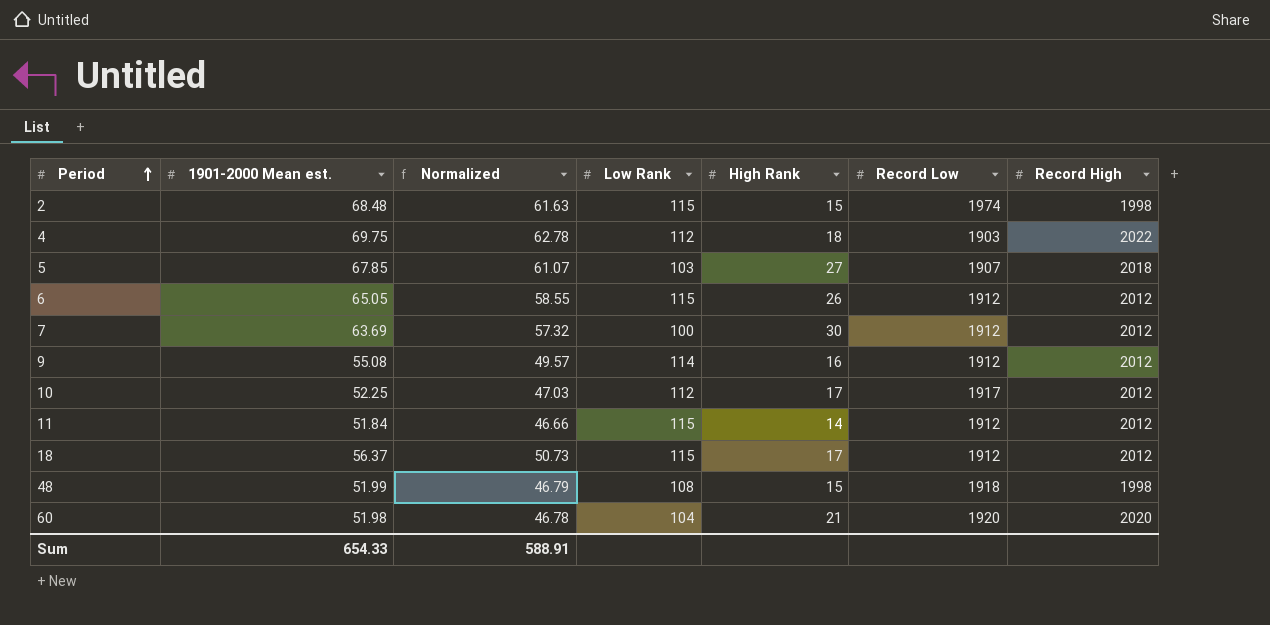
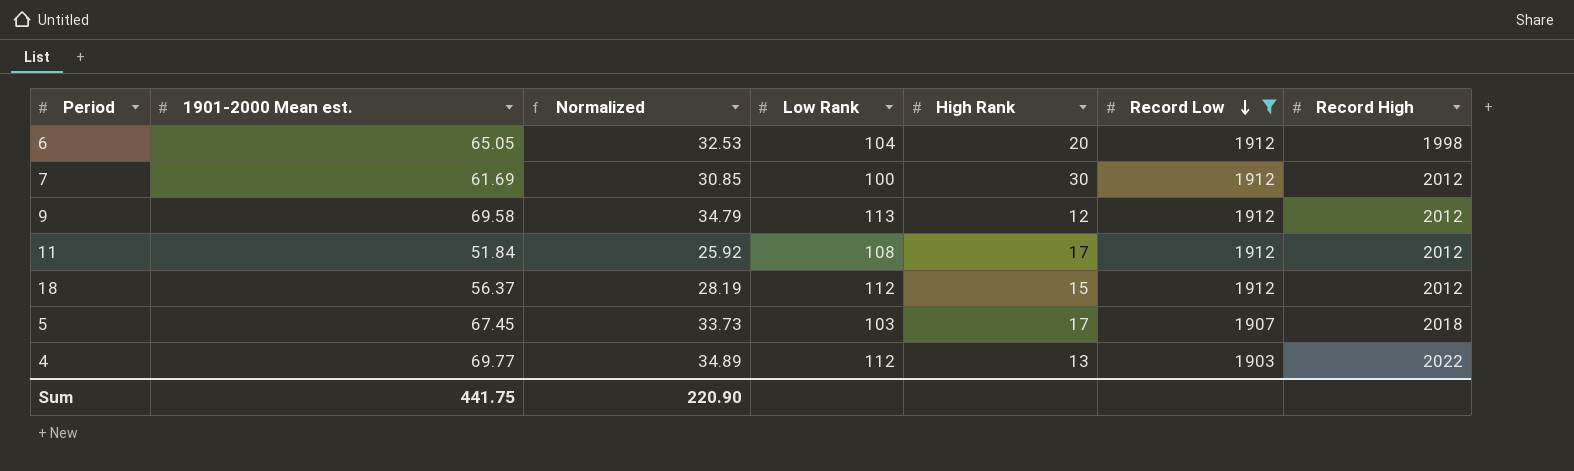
filter: none -> Record Low <= 1912
row order: Period ascending -> Record Low descending
column Normalized | formula: [1901-2000 Mean est.] * 0.9 -> [1901-2000 Mean est.] * 0.5
6 | Low Rank: 115 -> 104
6 | High Rank: 26 -> 20
6 | Record High: 2012 -> 1998
7 | 1901-2000 Mean est.: 63.69 -> 61.69
9 | 1901-2000 Mean est.: 55.08 -> 69.58
9 | Low Rank: 114 -> 113
9 | High Rank: 16 -> 12
11 | Low Rank: 115 -> 108
11 | High Rank: 14 -> 17
18 | Low Rank: 115 -> 112
18 | High Rank: 17 -> 15
5 | 1901-2000 Mean est.: 67.85 -> 67.45
5 | High Rank: 27 -> 17
4 | 1901-2000 Mean est.: 69.75 -> 69.77
4 | High Rank: 18 -> 13
Sum | 1901-2000 Mean est.: 654.33 -> 441.75
Sum | Normalized: 588.91 -> 220.90

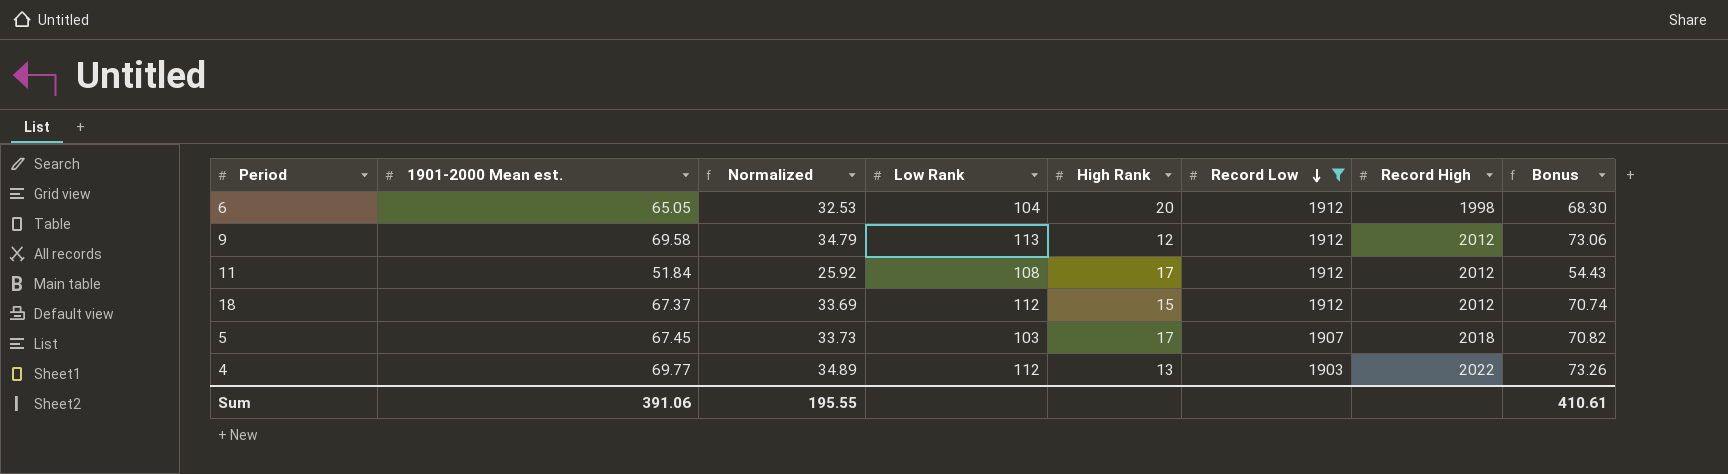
column Bonus | formula: none -> [1901-2000 Mean est.] * 1.05
row 7: 61.69 | 30.85 | 100 | 30 | 1912 | 2012 -> none
18 | 1901-2000 Mean est.: 56.37 -> 67.37
18 | Normalized: 28.19 -> 33.69
Sum | 1901-2000 Mean est.: 441.75 -> 391.06
Sum | Normalized: 220.90 -> 195.55

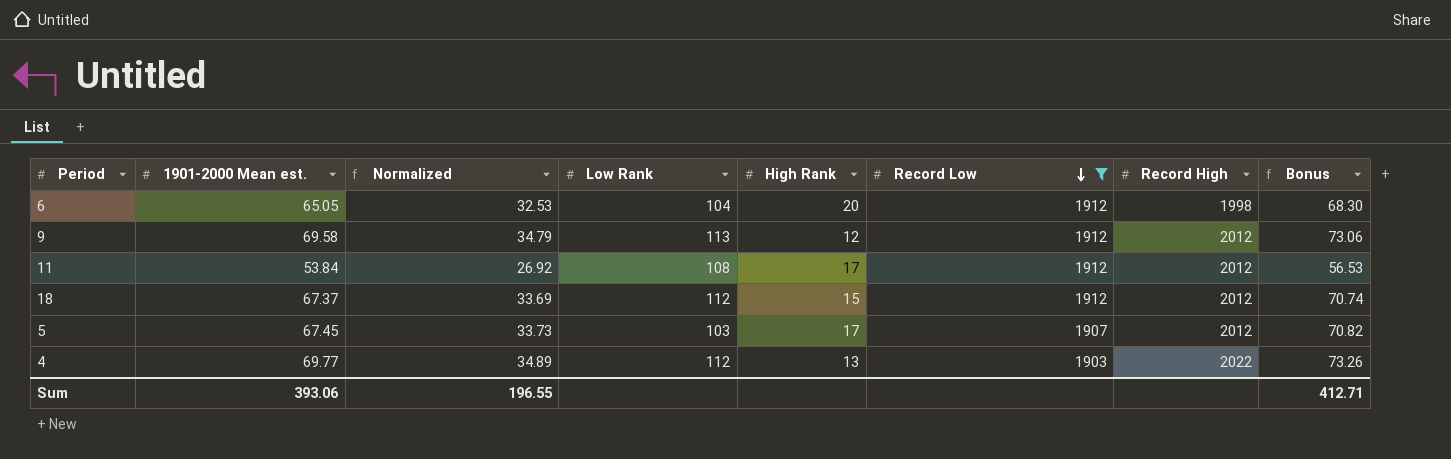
11 | 1901-2000 Mean est.: 51.84 -> 53.84
11 | Normalized: 25.92 -> 26.92
11 | Bonus: 54.43 -> 56.53
5 | Record High: 2018 -> 2012
Sum | 1901-2000 Mean est.: 391.06 -> 393.06
Sum | Normalized: 195.55 -> 196.55
Sum | Bonus: 410.61 -> 412.71

